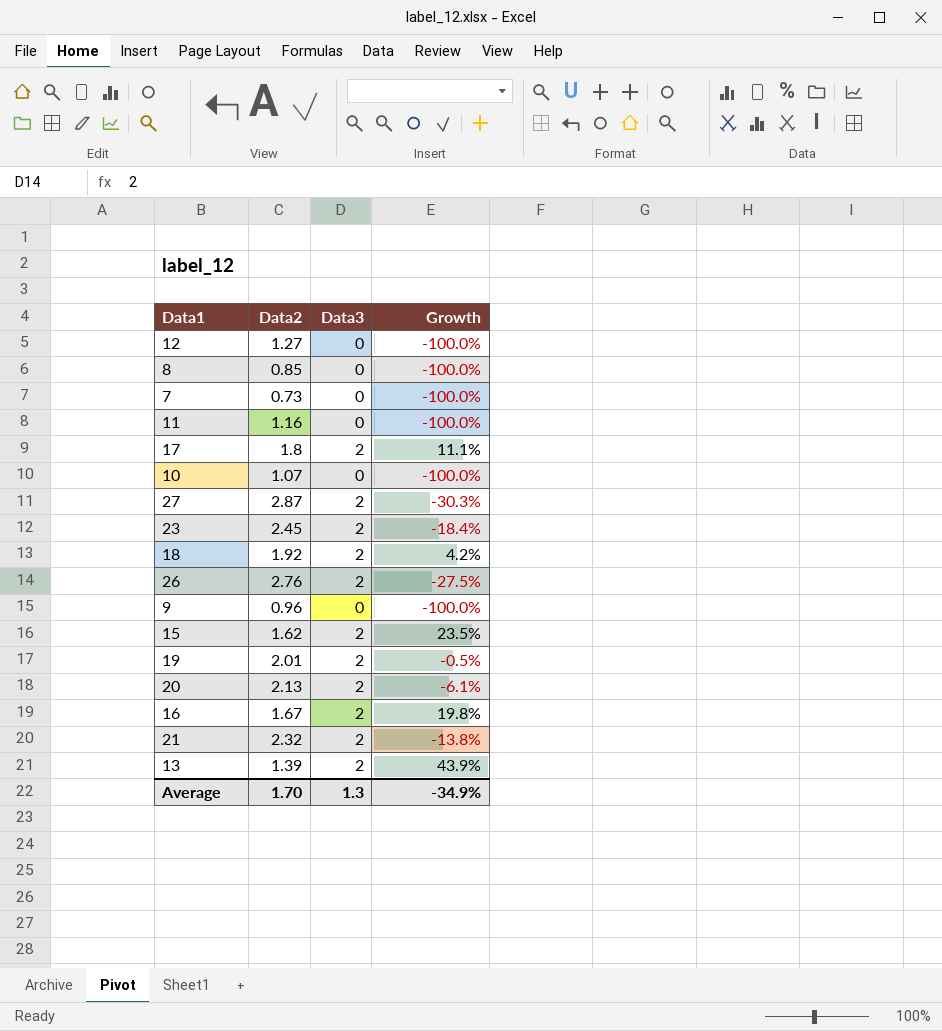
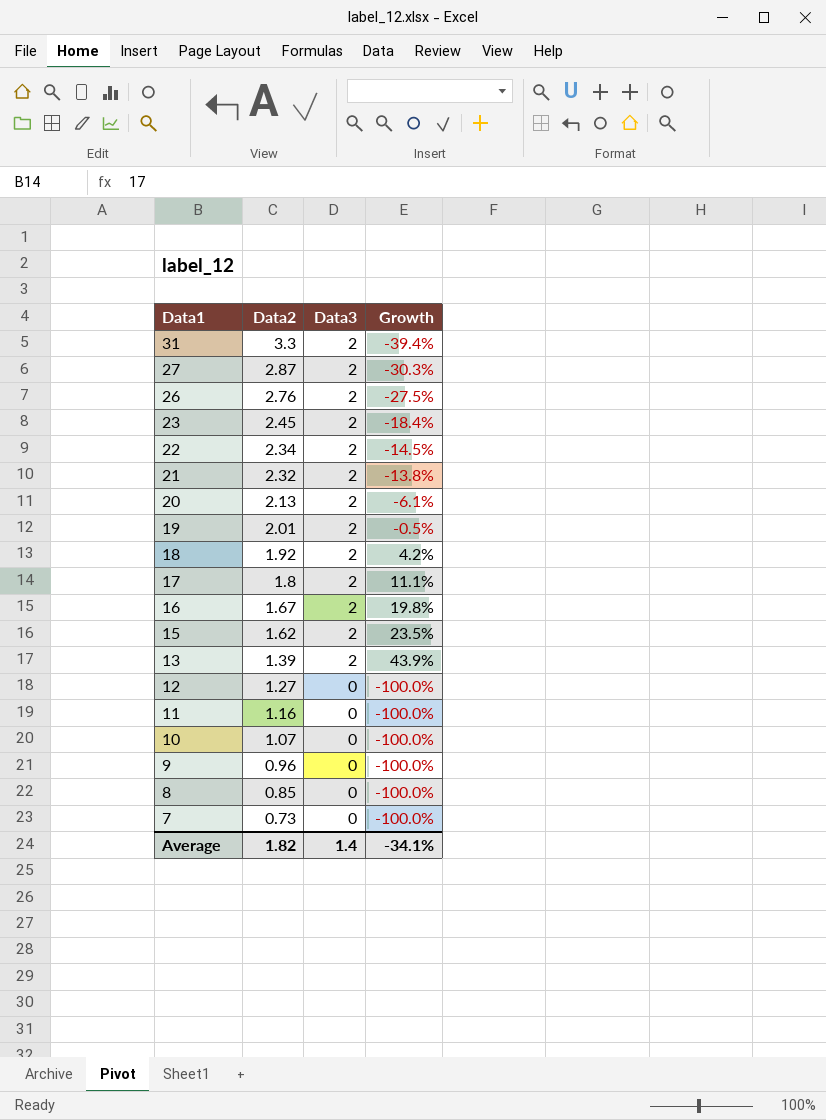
row order: none -> Data1 descending
row 31: none -> 3.3 | 2 | -39.4%
row 22: none -> 2.34 | 2 | -14.5%
Average | Data2: 1.70 -> 1.82
Average | Data3: 1.3 -> 1.4
Average | Growth: -34.9% -> -34.1%

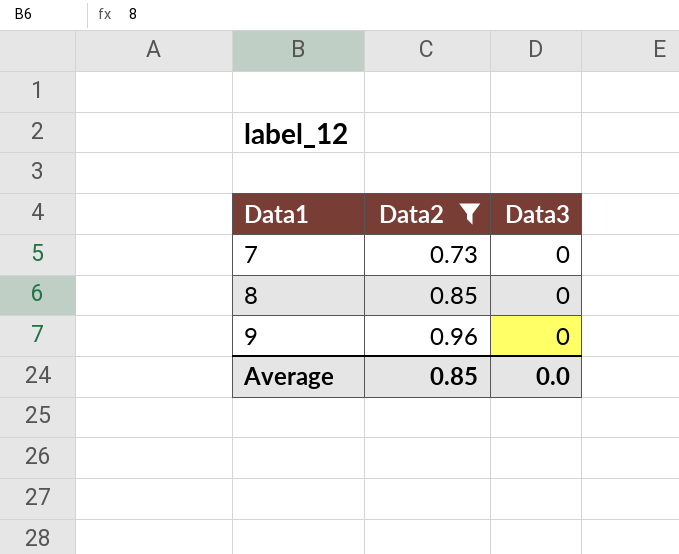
filter: none -> Data2 <= 0.96
row order: Data1 descending -> Data1 ascending
column Growth | formula: ([Data3] - [Data2]) / [Data2] -> none
Average | Data2: 1.82 -> 0.85
Average | Data3: 1.4 -> 0.0

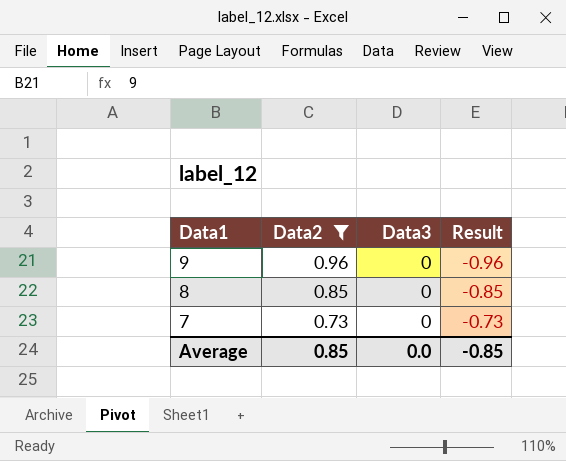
row order: Data1 ascending -> Data1 descending
column Result | formula: none -> [Data3] - [Data2]

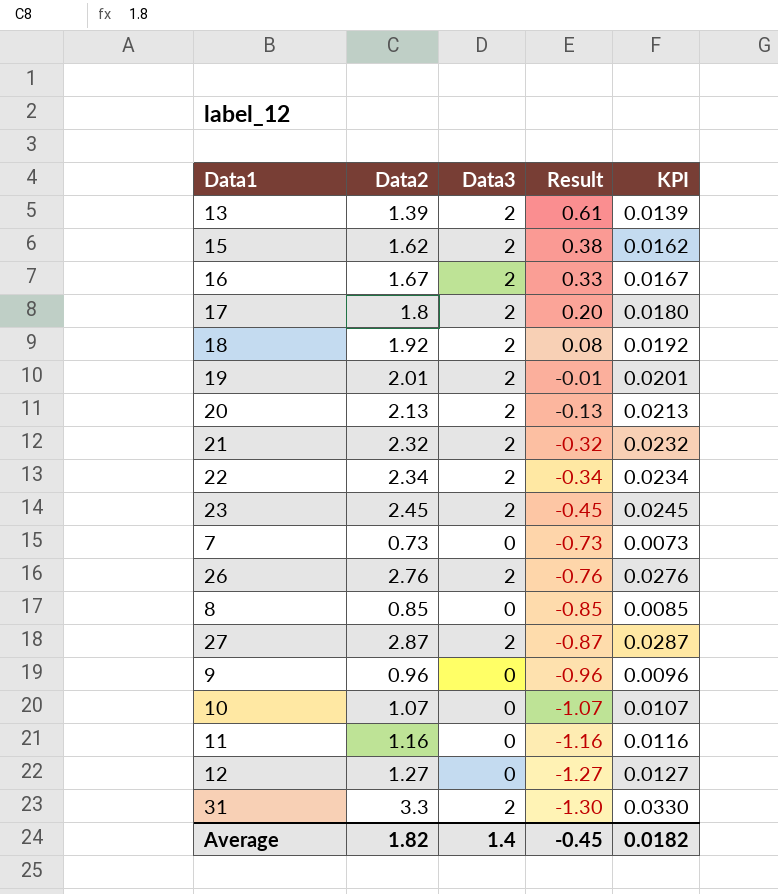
filter: Data2 <= 0.96 -> none
row order: Data1 descending -> Result descending
column KPI | formula: none -> [Data2] * 0.01
Average | Data2: 0.85 -> 1.82
Average | Data3: 0.0 -> 1.4
Average | Result: -0.85 -> -0.45

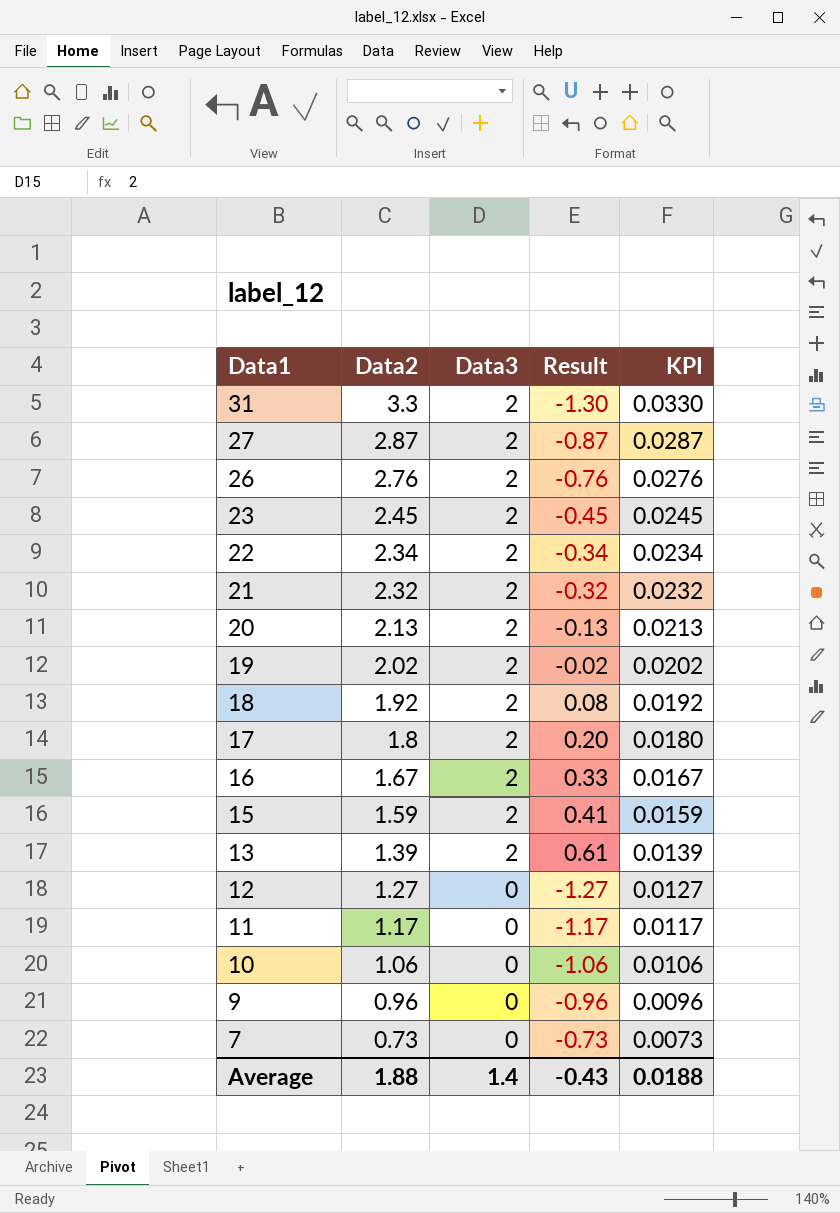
row order: Result descending -> Data1 descending
row 8: 0.85 | 0 | -0.85 | 0.0085 -> none
19 | Data2: 2.01 -> 2.02
19 | Result: -0.01 -> -0.02
19 | KPI: 0.0201 -> 0.0202
15 | Data2: 1.62 -> 1.59
15 | Result: 0.38 -> 0.41
15 | KPI: 0.0162 -> 0.0159
11 | Data2: 1.16 -> 1.17
11 | Result: -1.16 -> -1.17
11 | KPI: 0.0116 -> 0.0117
10 | Data2: 1.07 -> 1.06
10 | Result: -1.07 -> -1.06
10 | KPI: 0.0107 -> 0.0106
Average | Data2: 1.82 -> 1.88
Average | Result: -0.45 -> -0.43
Average | KPI: 0.0182 -> 0.0188

